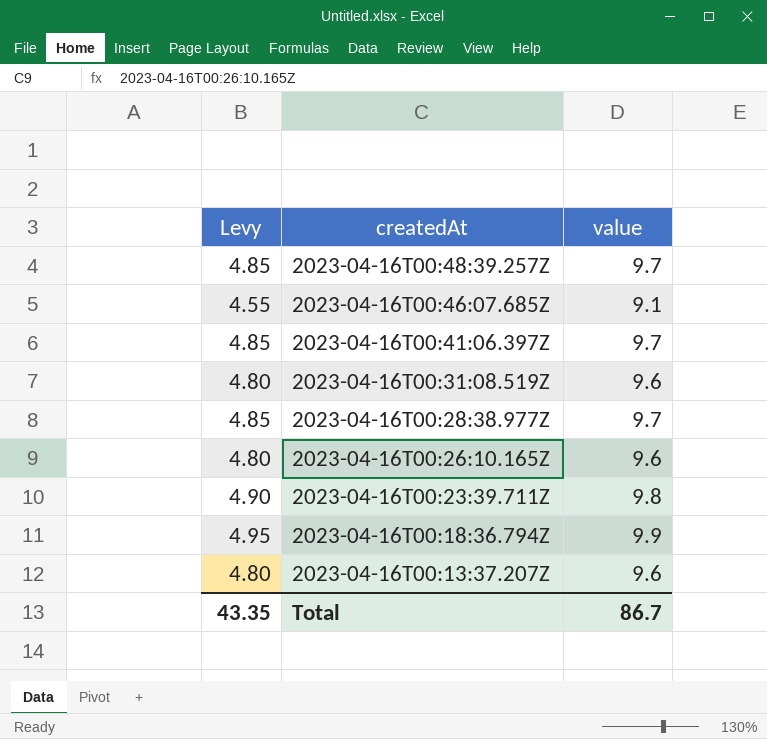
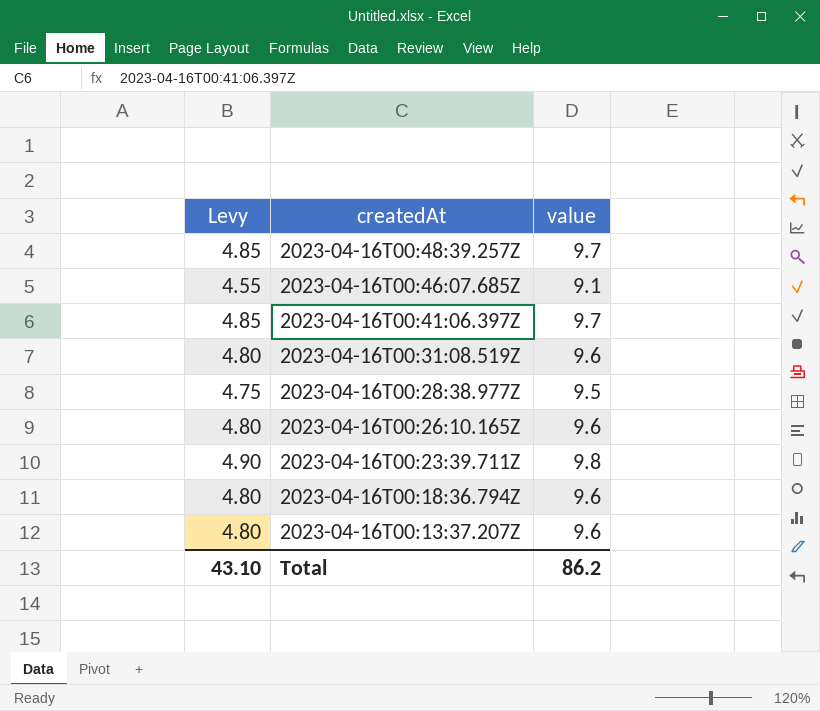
2023-04-16T00:28:38.977Z | Levy: 4.85 -> 4.75
2023-04-16T00:28:38.977Z | value: 9.7 -> 9.5
2023-04-16T00:18:36.794Z | Levy: 4.95 -> 4.80
2023-04-16T00:18:36.794Z | value: 9.9 -> 9.6
Total | Levy: 43.35 -> 43.10
Total | value: 86.7 -> 86.2

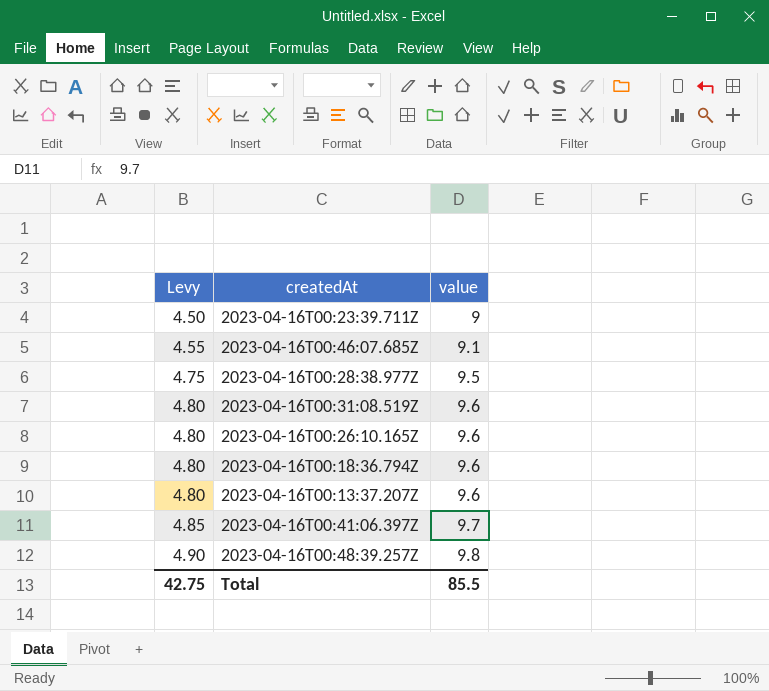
row order: createdAt descending -> Levy ascending
2023-04-16T00:23:39.711Z | Levy: 4.90 -> 4.50
2023-04-16T00:23:39.711Z | value: 9.8 -> 9
2023-04-16T00:48:39.257Z | Levy: 4.85 -> 4.90
2023-04-16T00:48:39.257Z | value: 9.7 -> 9.8
Total | Levy: 43.10 -> 42.75
Total | value: 86.2 -> 85.5

